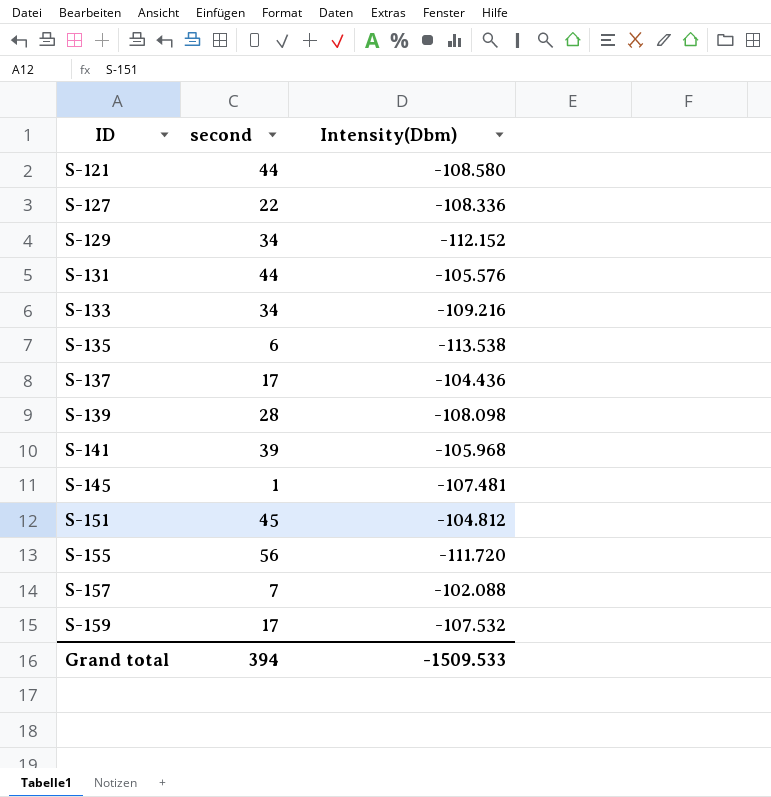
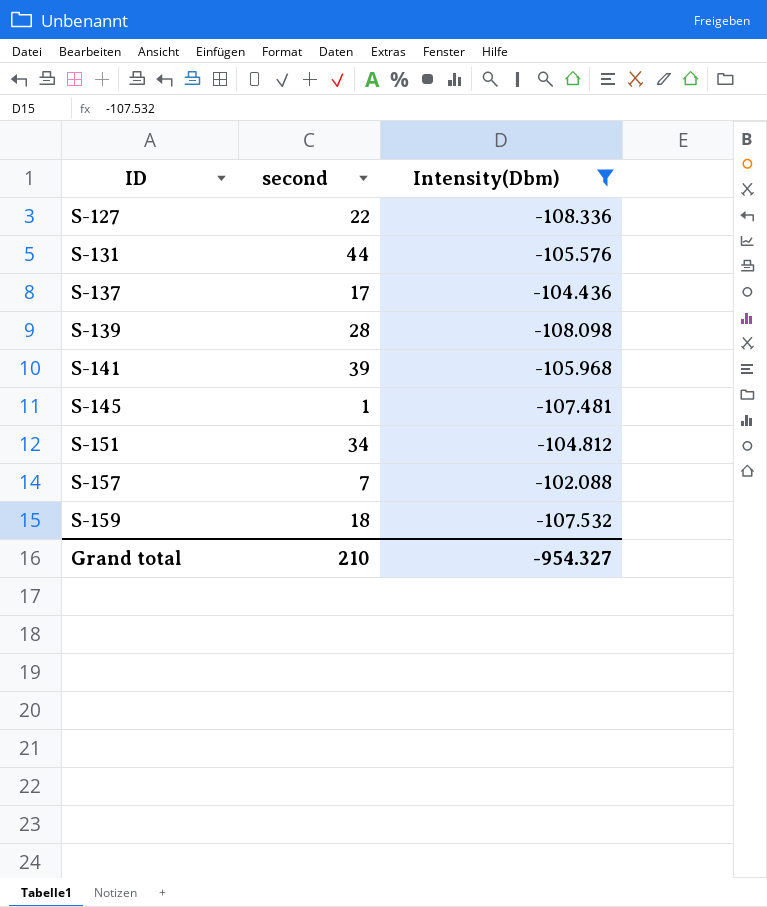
filter: none -> Intensity(Dbm) >= -108.336
S-151 | second: 45 -> 34
S-159 | second: 17 -> 18
Grand total | second: 394 -> 210
Grand total | Intensity(Dbm): -1509.533 -> -954.327

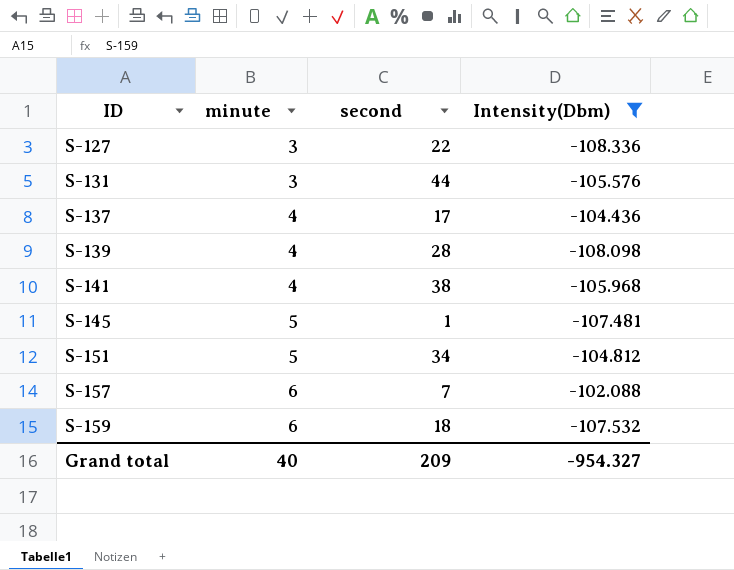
column minute | position: none -> 2
S-141 | second: 39 -> 38
Grand total | second: 210 -> 209

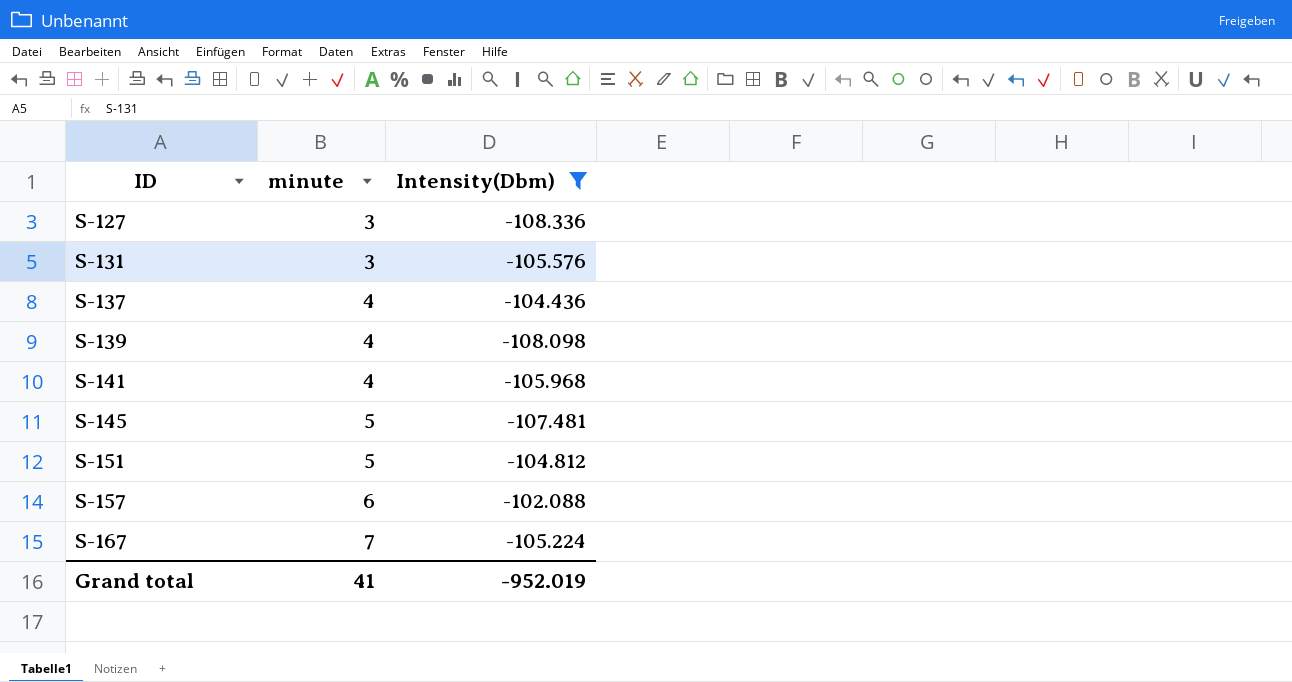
column second | position: 3 -> none
row S-159: 6 | 18 | -107.532 -> none
row S-167: none -> 7 | -105.224
Grand total | minute: 40 -> 41
Grand total | Intensity(Dbm): -954.327 -> -952.019

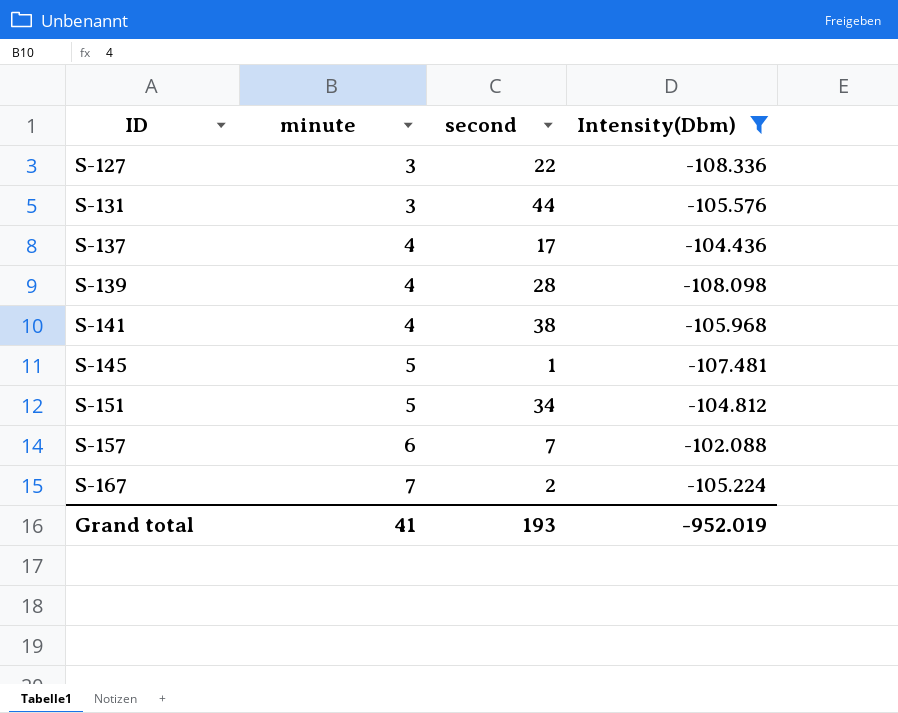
column second | position: none -> 3

